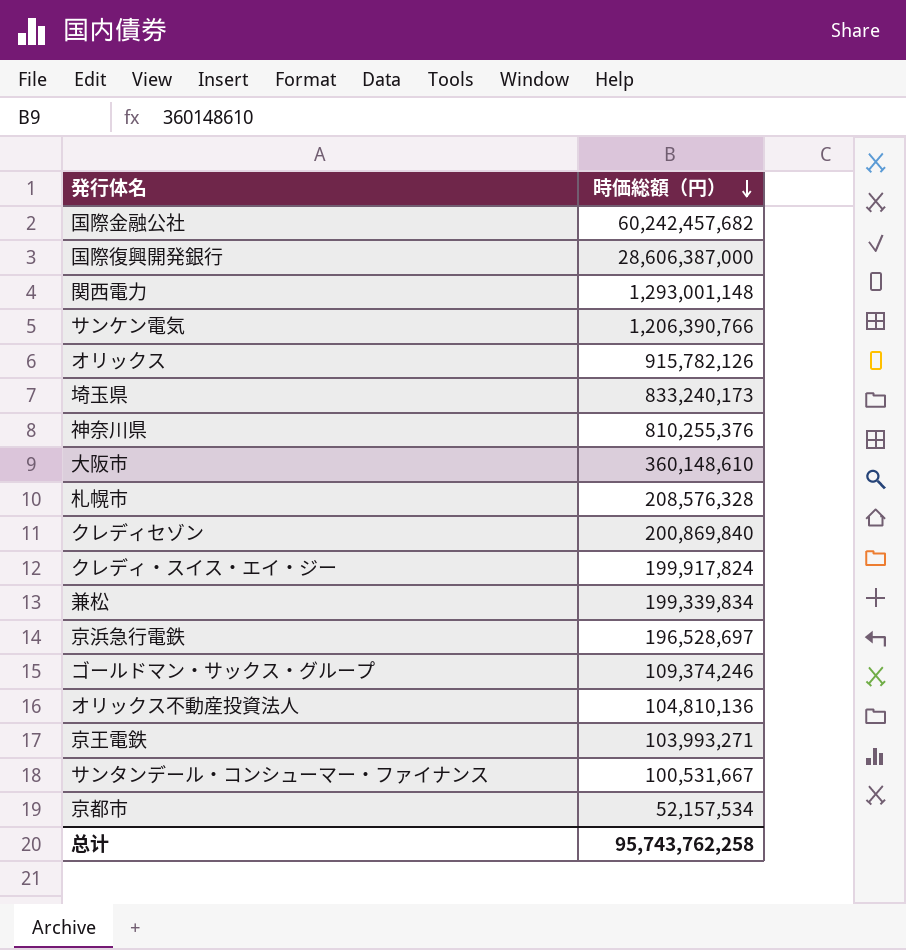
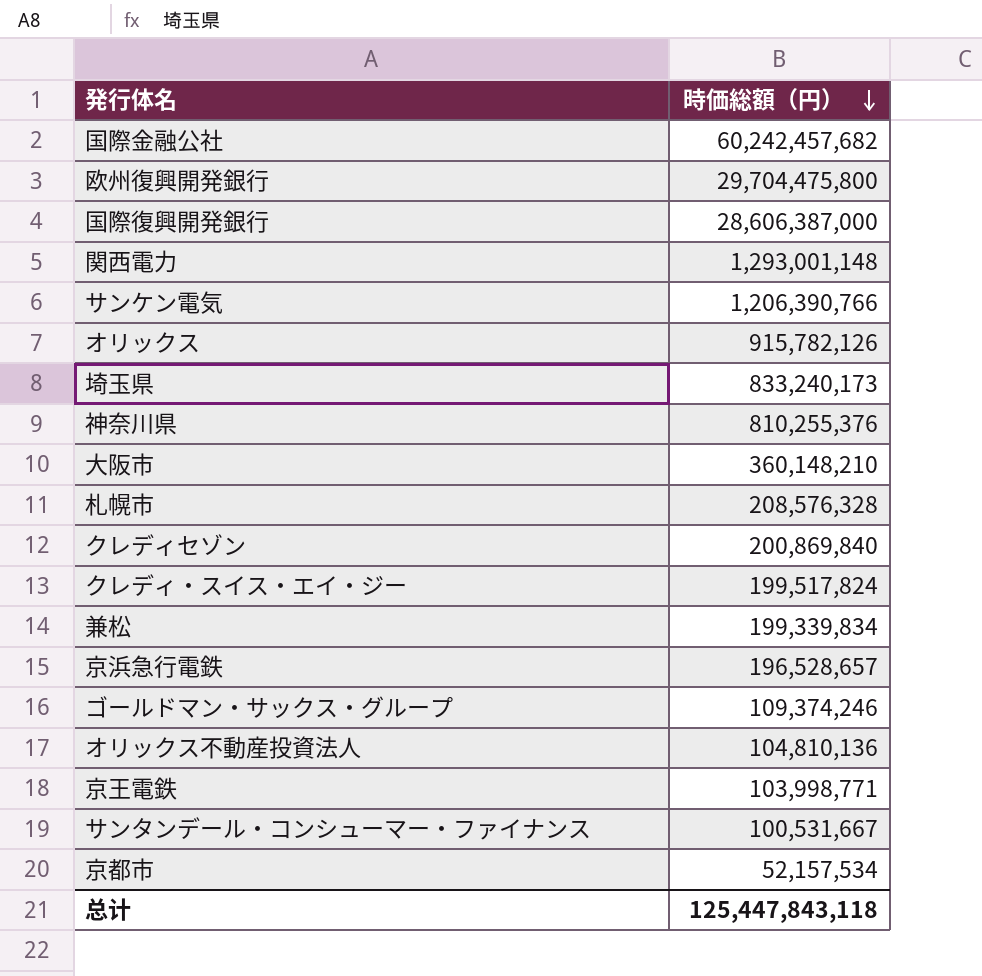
row 欧州復興開発銀行: none -> 29,704,475,800
大阪市 | 時価総額（円）: 360,148,610 -> 360,148,210
クレディ・スイス・エイ・ジー | 時価総額（円）: 199,917,824 -> 199,517,824
京浜急行電鉄 | 時価総額（円）: 196,528,697 -> 196,528,657
京王電鉄 | 時価総額（円）: 103,993,271 -> 103,998,771
总计 | 時価総額（円）: 95,743,762,258 -> 125,447,843,118

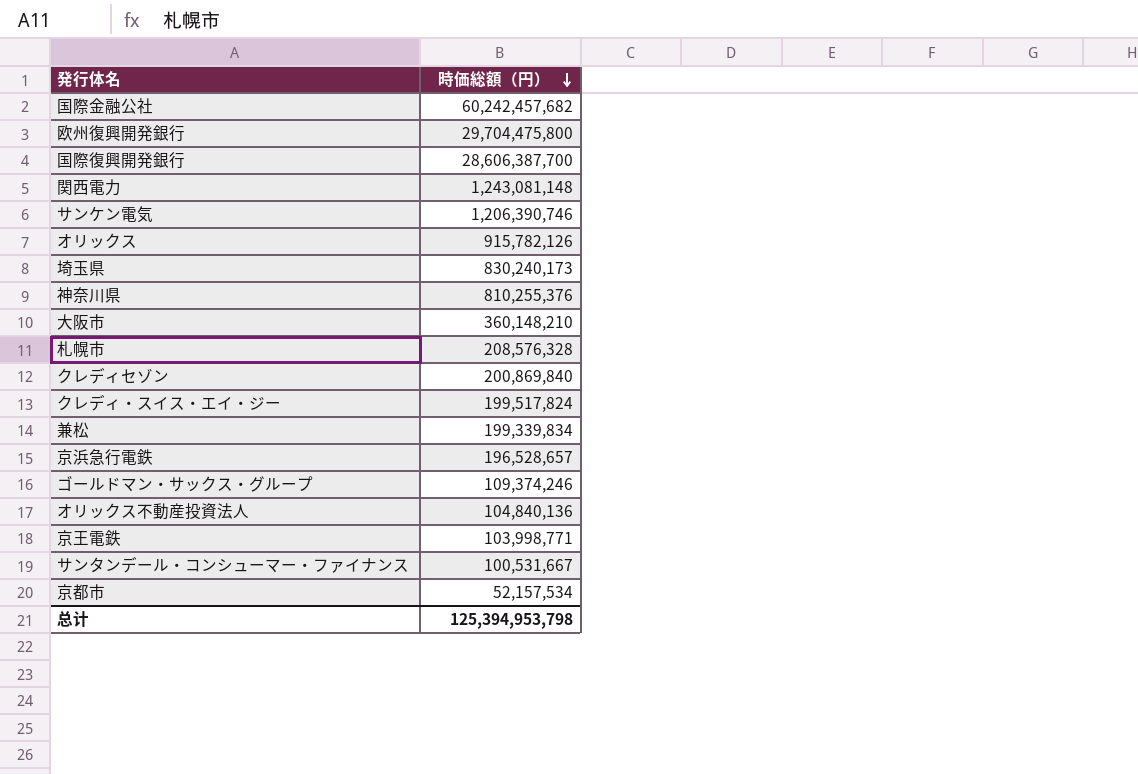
国際復興開発銀行 | 時価総額（円）: 28,606,387,000 -> 28,606,387,700
関西電力 | 時価総額（円）: 1,293,001,148 -> 1,243,081,148
サンケン電気 | 時価総額（円）: 1,206,390,766 -> 1,206,390,746
埼玉県 | 時価総額（円）: 833,240,173 -> 830,240,173
オリックス不動産投資法人 | 時価総額（円）: 104,810,136 -> 104,840,136
总计 | 時価総額（円）: 125,447,843,118 -> 125,394,953,798

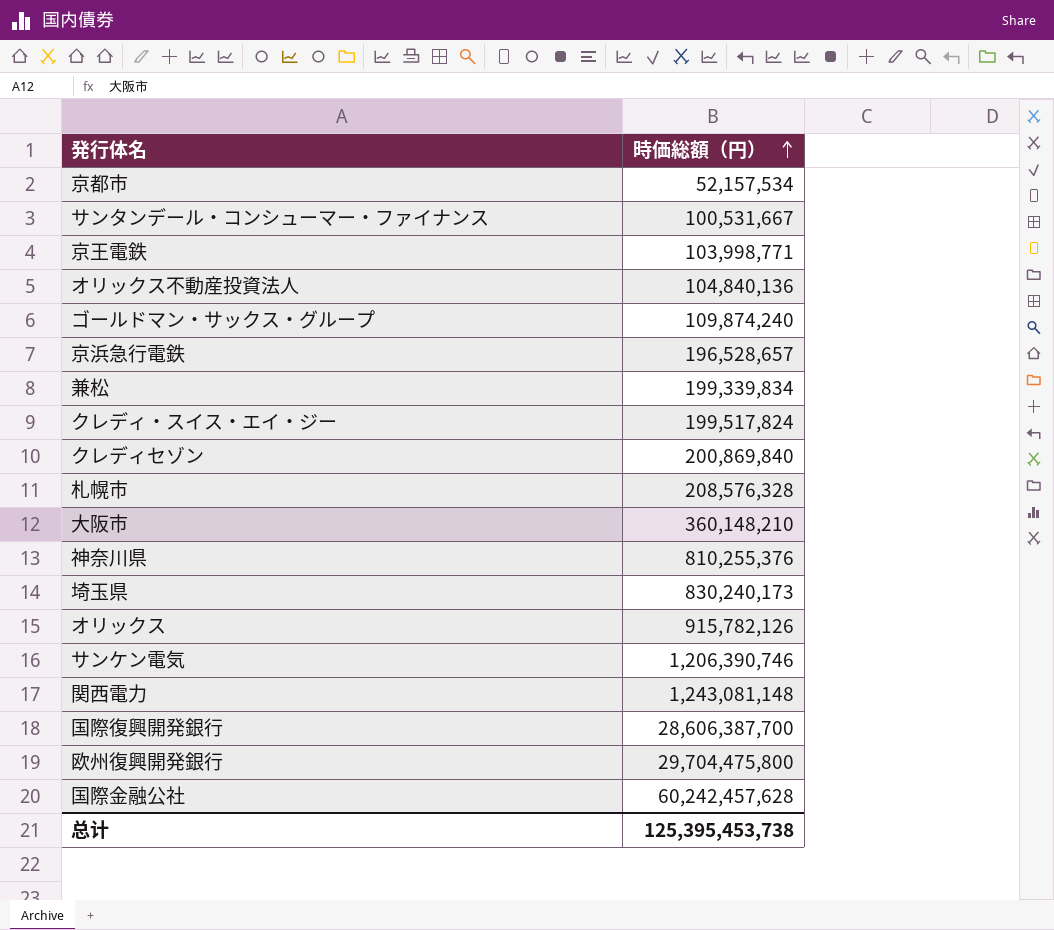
row order: 時価総額（円） descending -> 時価総額（円） ascending
ゴールドマン・サックス・グループ | 時価総額（円）: 109,374,246 -> 109,874,240
国際金融公社 | 時価総額（円）: 60,242,457,682 -> 60,242,457,628
总计 | 時価総額（円）: 125,394,953,798 -> 125,395,453,738

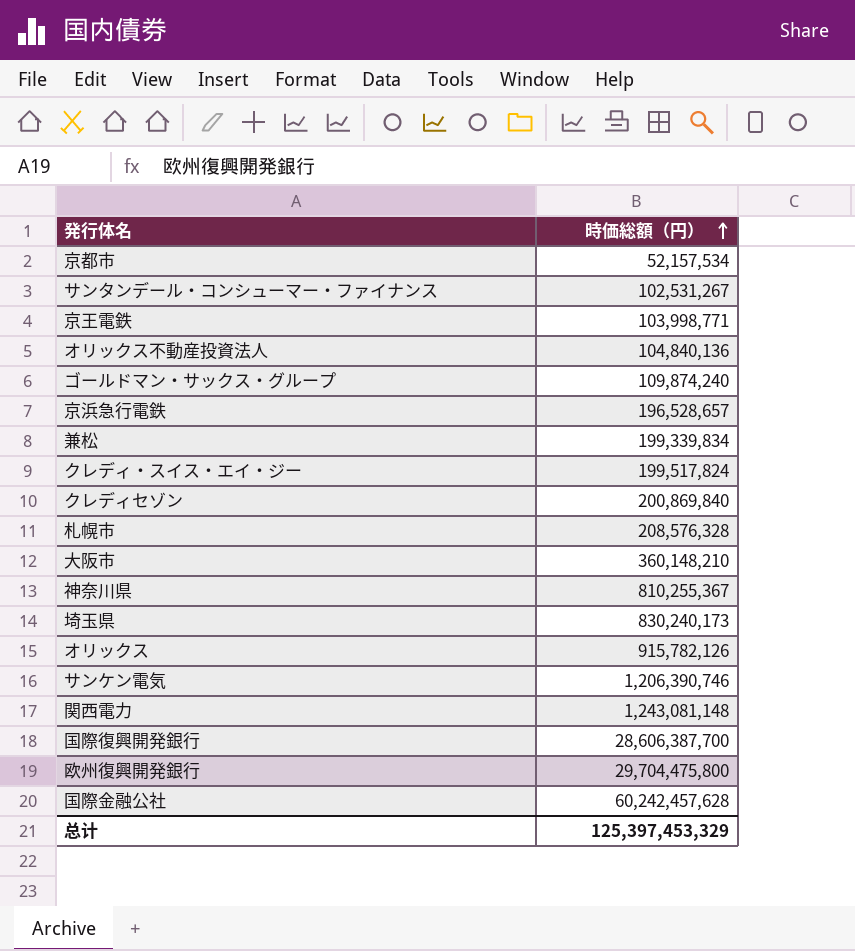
サンタンデール・コンシューマー・ファイナンス | 時価総額（円）: 100,531,667 -> 102,531,267
神奈川県 | 時価総額（円）: 810,255,376 -> 810,255,367
总计 | 時価総額（円）: 125,395,453,738 -> 125,397,453,329

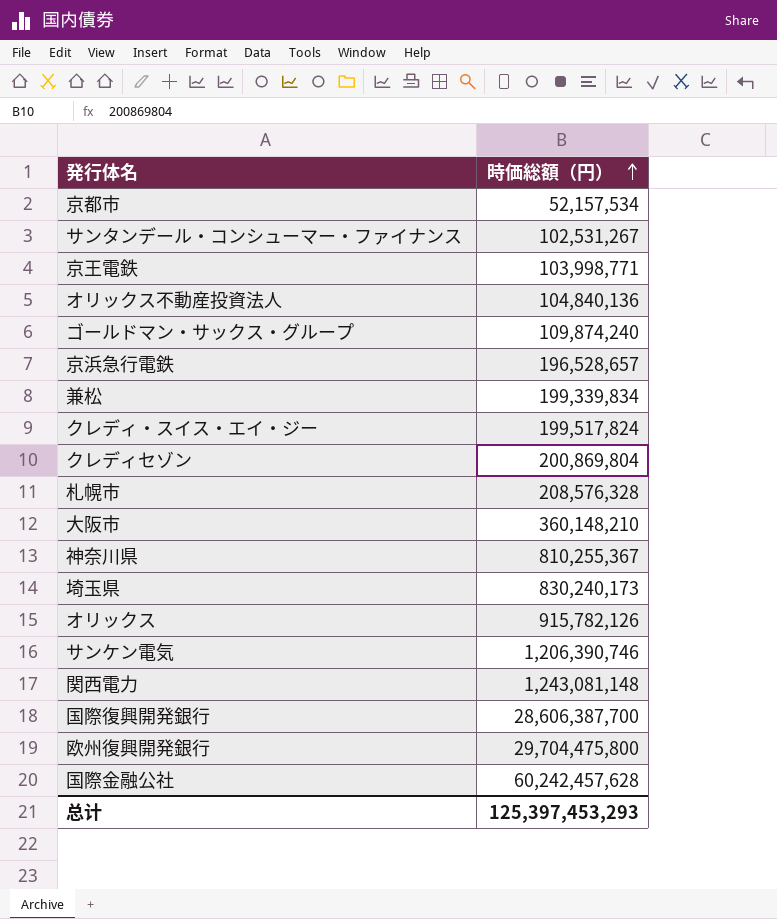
クレディセゾン | 時価総額（円）: 200,869,840 -> 200,869,804
总计 | 時価総額（円）: 125,397,453,329 -> 125,397,453,293

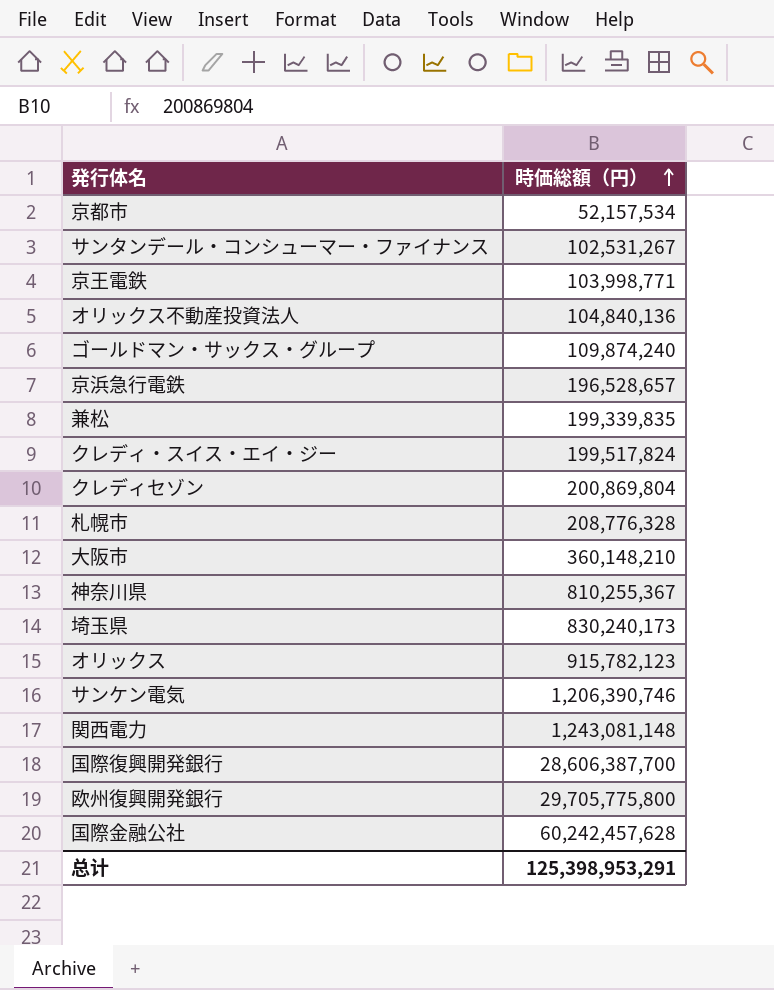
兼松 | 時価総額（円）: 199,339,834 -> 199,339,835
札幌市 | 時価総額（円）: 208,576,328 -> 208,776,328
オリックス | 時価総額（円）: 915,782,126 -> 915,782,123
欧州復興開発銀行 | 時価総額（円）: 29,704,475,800 -> 29,705,775,800
总计 | 時価総額（円）: 125,397,453,293 -> 125,398,953,291

